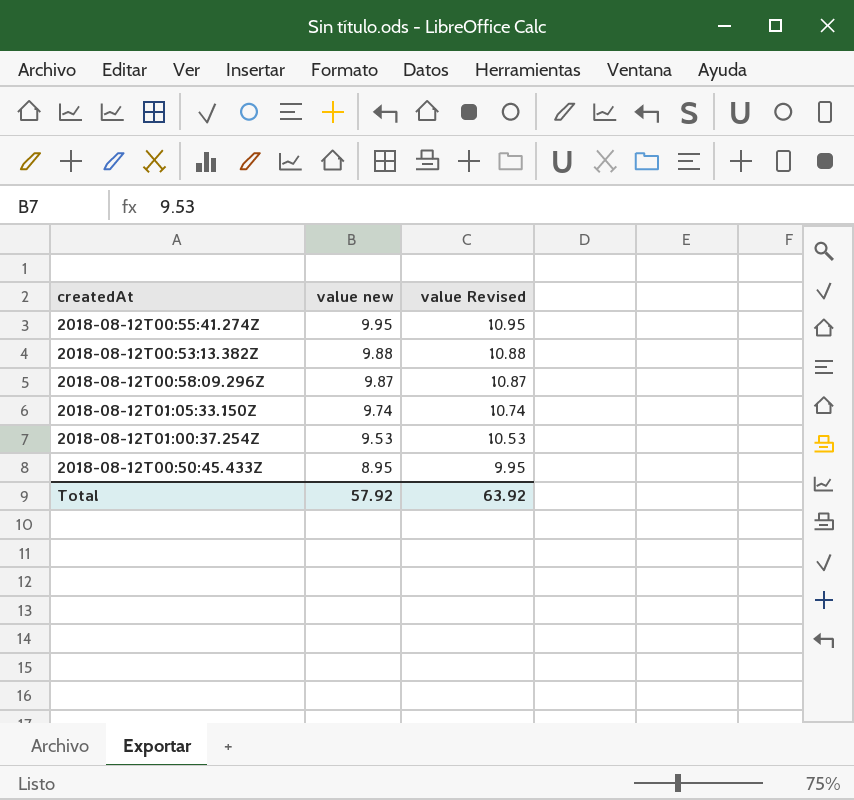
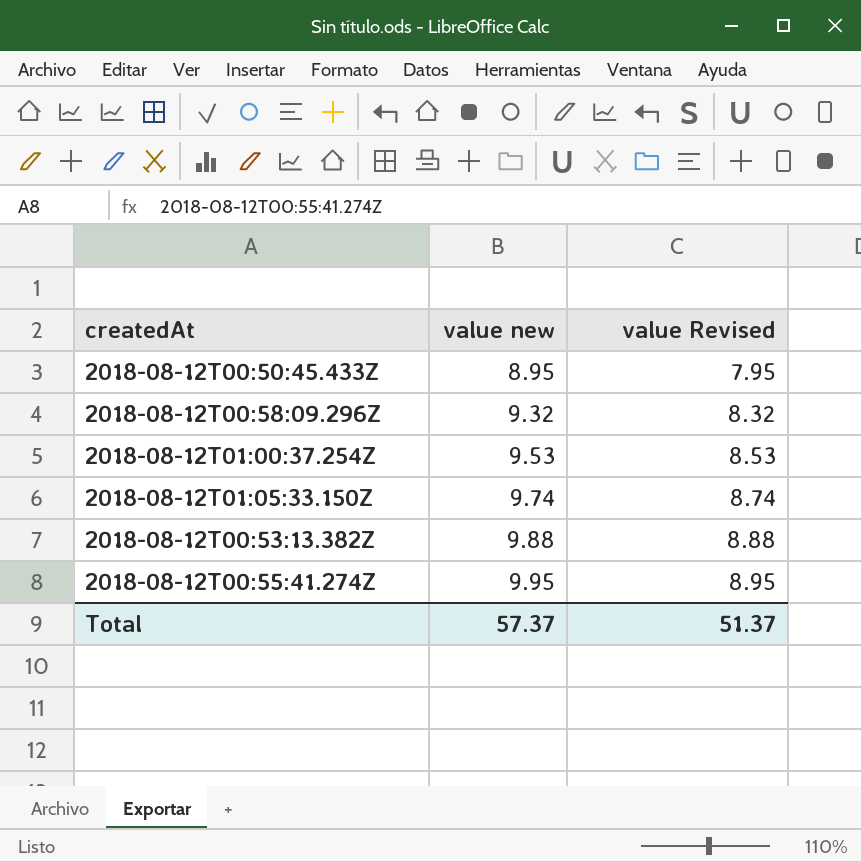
row order: value new descending -> value new ascending
column value Revised | formula: [value new] + 1 -> [value new] - 1
2018-08-12T00:58:09.296Z | value new: 9.87 -> 9.32
Total | value new: 57.92 -> 57.37
Total | value Revised: 63.92 -> 51.37

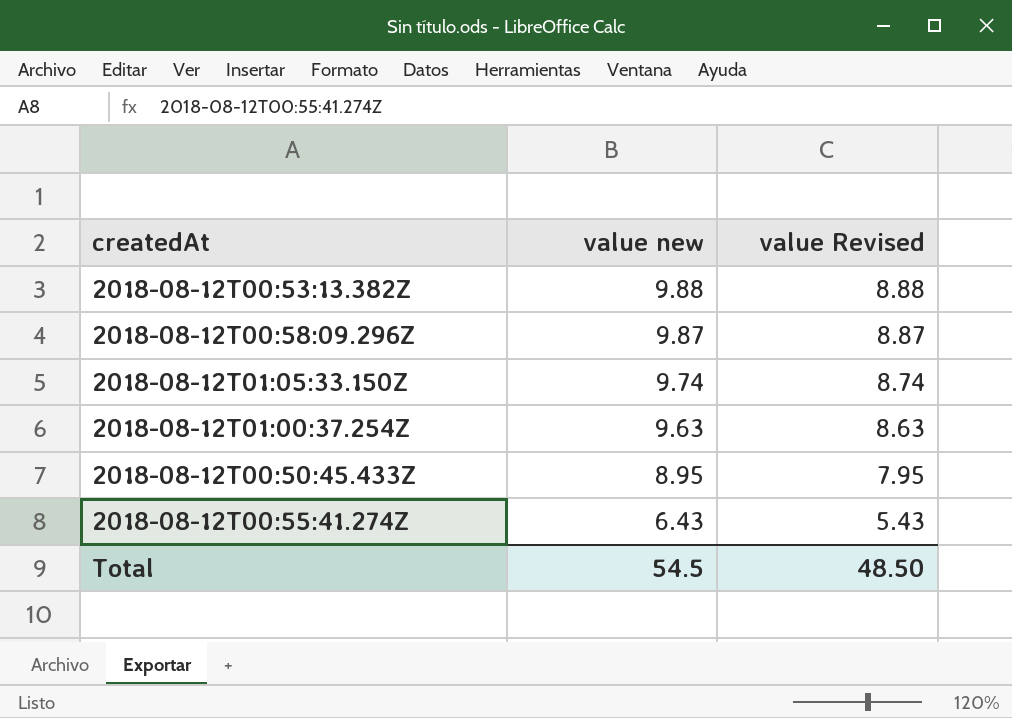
row order: value new ascending -> value new descending
2018-08-12T00:58:09.296Z | value new: 9.32 -> 9.87
2018-08-12T00:58:09.296Z | value Revised: 8.32 -> 8.87
2018-08-12T01:00:37.254Z | value new: 9.53 -> 9.63
2018-08-12T01:00:37.254Z | value Revised: 8.53 -> 8.63
2018-08-12T00:55:41.274Z | value new: 9.95 -> 6.43
2018-08-12T00:55:41.274Z | value Revised: 8.95 -> 5.43
Total | value new: 57.37 -> 54.5
Total | value Revised: 51.37 -> 48.50

